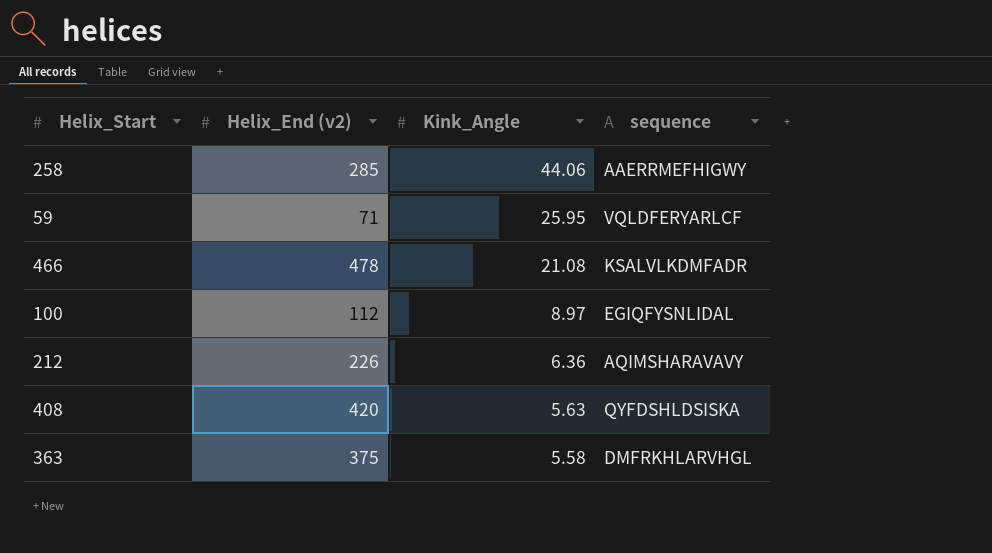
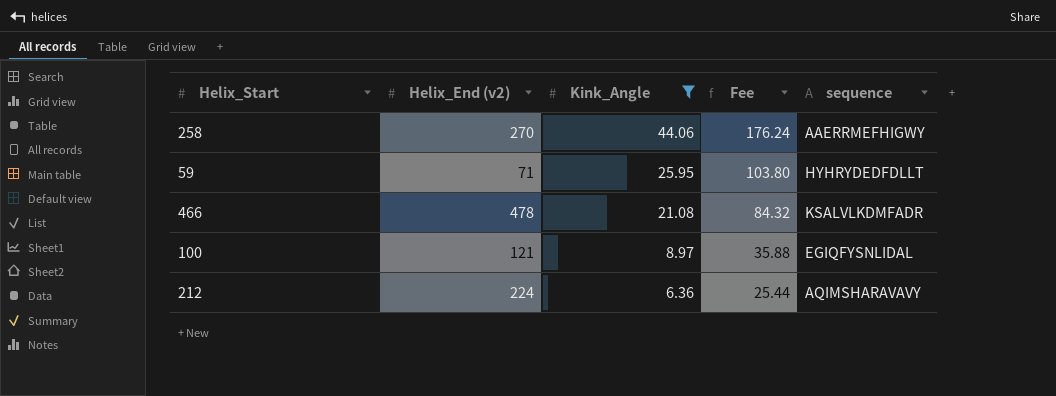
filter: none -> Kink_Angle >= 6.36
column Fee | formula: none -> [Kink_Angle] * 4
258 | Helix_End (v2): 285 -> 270
59 | sequence: VQLDFERYARLCF -> HYHRYDEDFDLLT
100 | Helix_End (v2): 112 -> 121
212 | Helix_End (v2): 226 -> 224

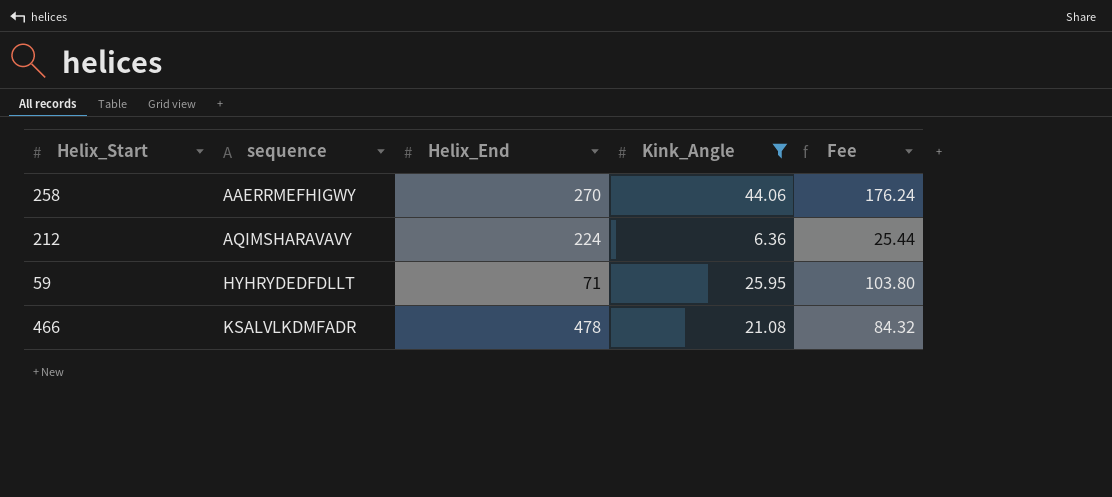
row order: Kink_Angle descending -> sequence ascending
column sequence | position: 5 -> 2
column name: Helix_End (v2) -> Helix_End
row 100: 121 | 8.97 | 35.88 | EGIQFYSNLIDAL -> none

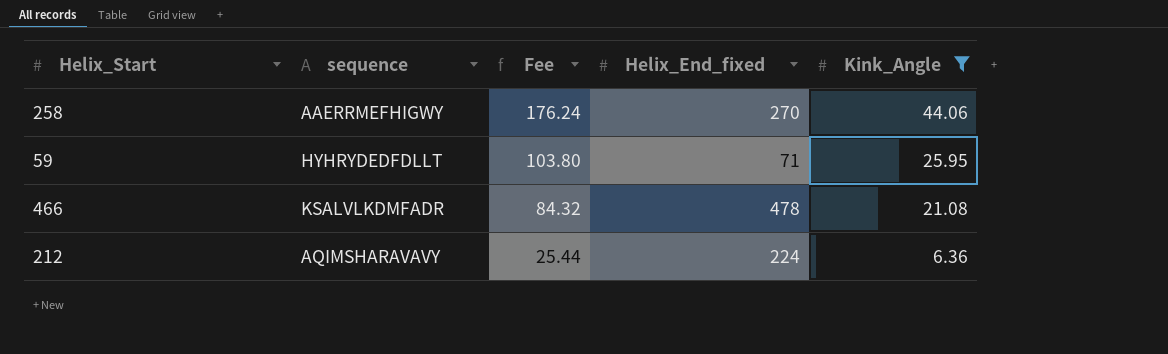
row order: sequence ascending -> Fee descending
column Fee | position: 5 -> 3
column name: Helix_End -> Helix_End_fixed

